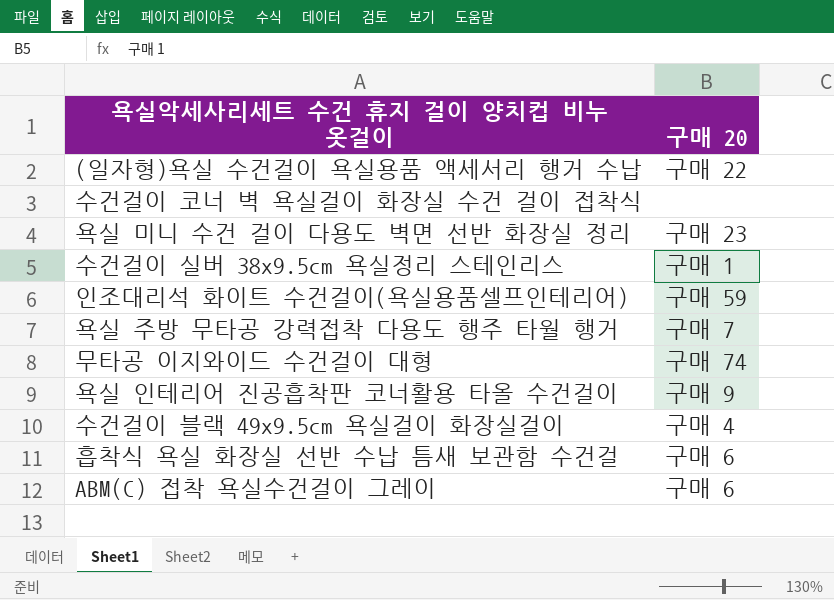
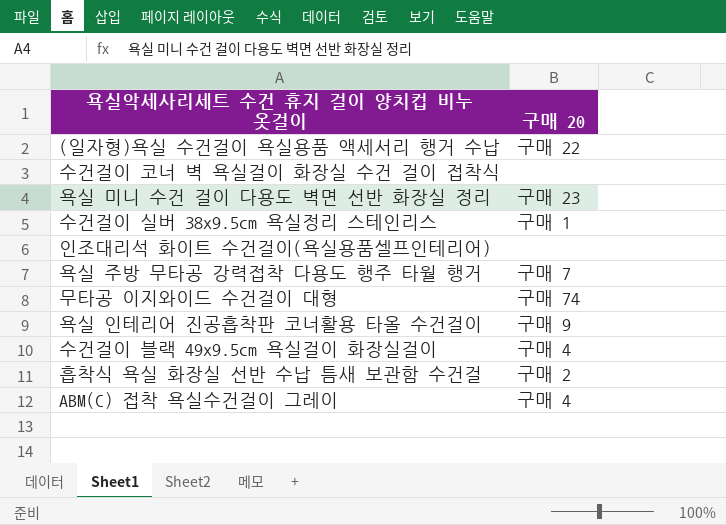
인조대리석 화이트 수건걸이(욕실용품셀프인테리어) | 구매 20: 구매 59 -> none
흡착식 욕실 화장실 선반 수납 틈새 보관함 수건걸 | 구매 20: 구매 6 -> 구매 2
ABM(C) 접착 욕실수건걸이 그레이 | 구매 20: 구매 6 -> 구매 4

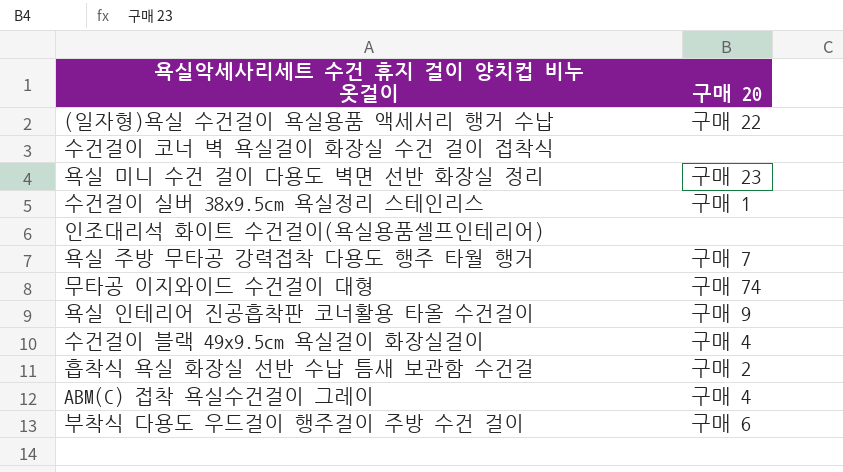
row 부착식 다용도 우드걸이 행주걸이 주방 수건 걸이: none -> 구매 6

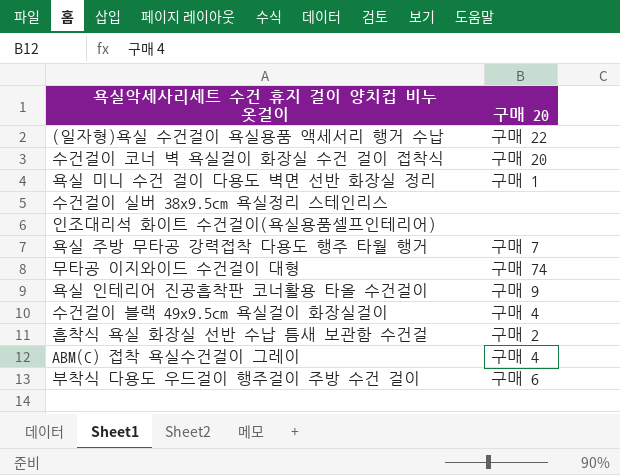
수건걸이 코너 벽 욕실걸이 화장실 수건 걸이 접착식 | 구매 20: none -> 구매 20
욕실 미니 수건 걸이 다용도 벽면 선반 화장실 정리 | 구매 20: 구매 23 -> 구매 1
수건걸이 실버 38x9.5cm 욕실정리 스테인리스 | 구매 20: 구매 1 -> none

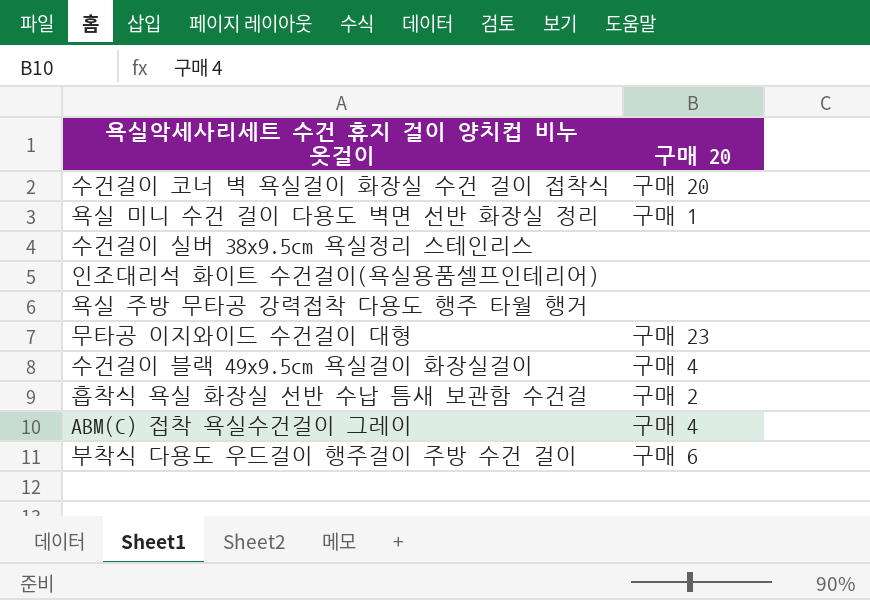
row (일자형)욕실 수건걸이 욕실용품 액세서리 행거 수납: 구매 22 -> none
row 욕실 인테리어 진공흡착판 코너활용 타올 수건걸이: 구매 9 -> none
욕실 주방 무타공 강력접착 다용도 행주 타월 행거 | 구매 20: 구매 7 -> none
무타공 이지와이드 수건걸이 대형 | 구매 20: 구매 74 -> 구매 23

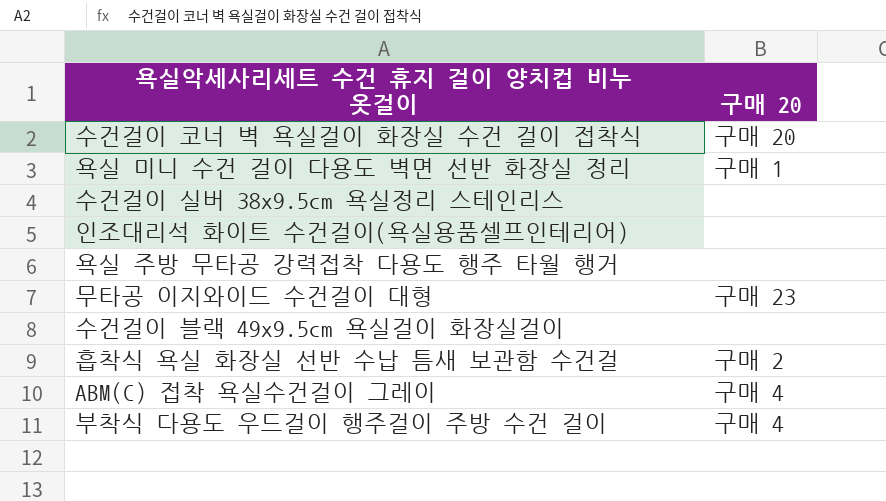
수건걸이 블랙 49x9.5cm 욕실걸이 화장실걸이 | 구매 20: 구매 4 -> none
부착식 다용도 우드걸이 행주걸이 주방 수건 걸이 | 구매 20: 구매 6 -> 구매 4

